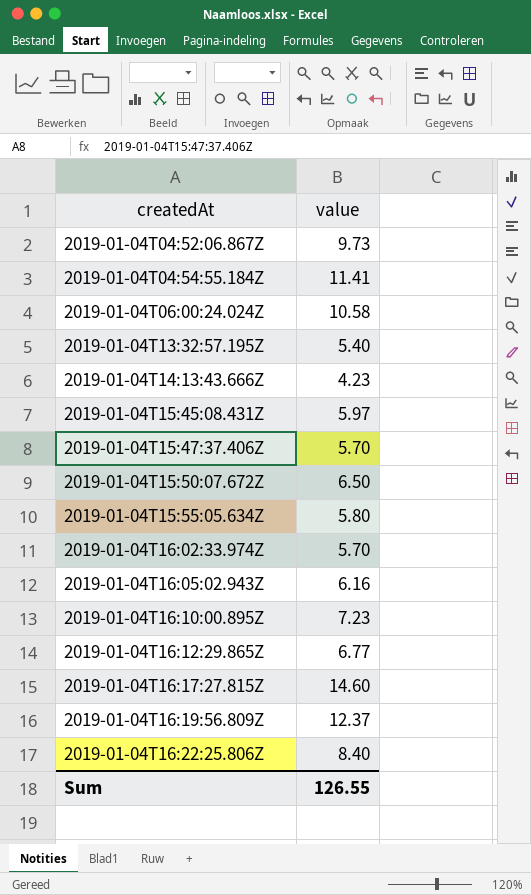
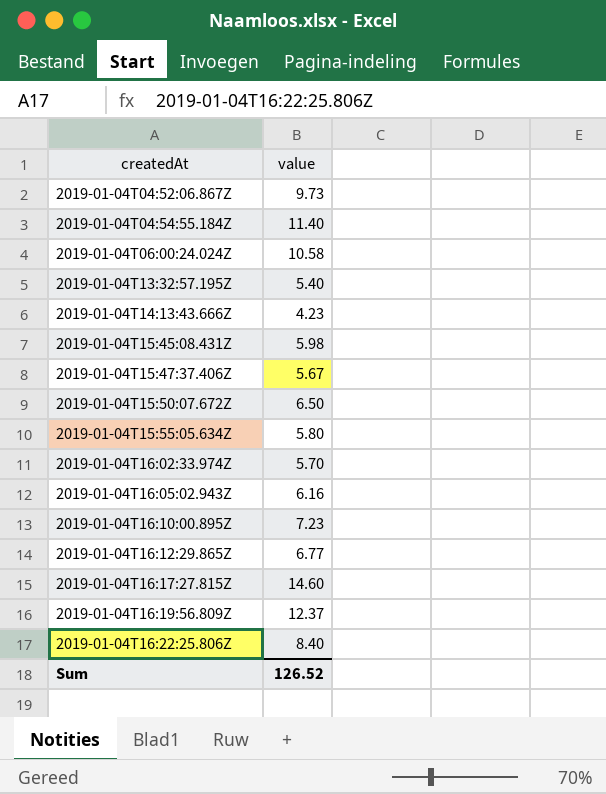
2019-01-04T04:54:55.184Z | value: 11.41 -> 11.40
2019-01-04T15:45:08.431Z | value: 5.97 -> 5.98
2019-01-04T15:47:37.406Z | value: 5.70 -> 5.67
Sum | value: 126.55 -> 126.52

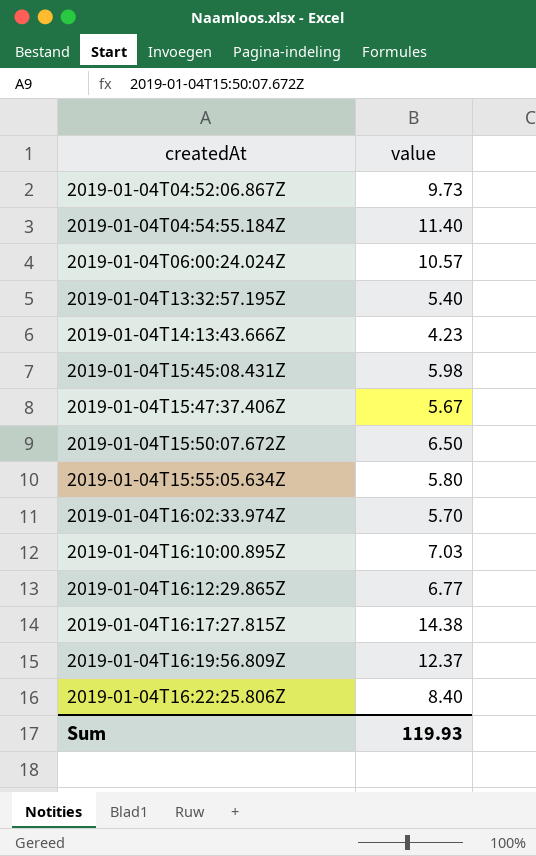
row 2019-01-04T16:05:02.943Z: 6.16 -> none
2019-01-04T06:00:24.024Z | value: 10.58 -> 10.57
2019-01-04T16:10:00.895Z | value: 7.23 -> 7.03
2019-01-04T16:17:27.815Z | value: 14.60 -> 14.38
Sum | value: 126.52 -> 119.93

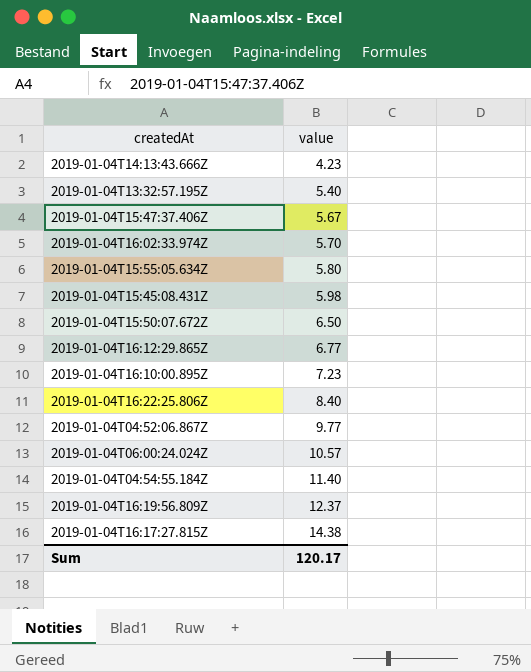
row order: createdAt ascending -> value ascending
2019-01-04T16:10:00.895Z | value: 7.03 -> 7.23
2019-01-04T04:52:06.867Z | value: 9.73 -> 9.77
Sum | value: 119.93 -> 120.17

